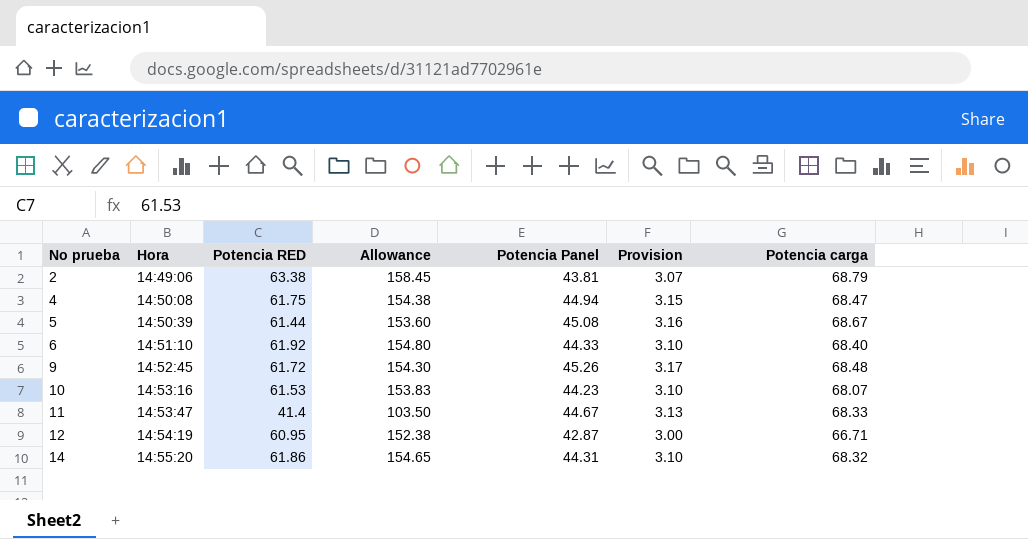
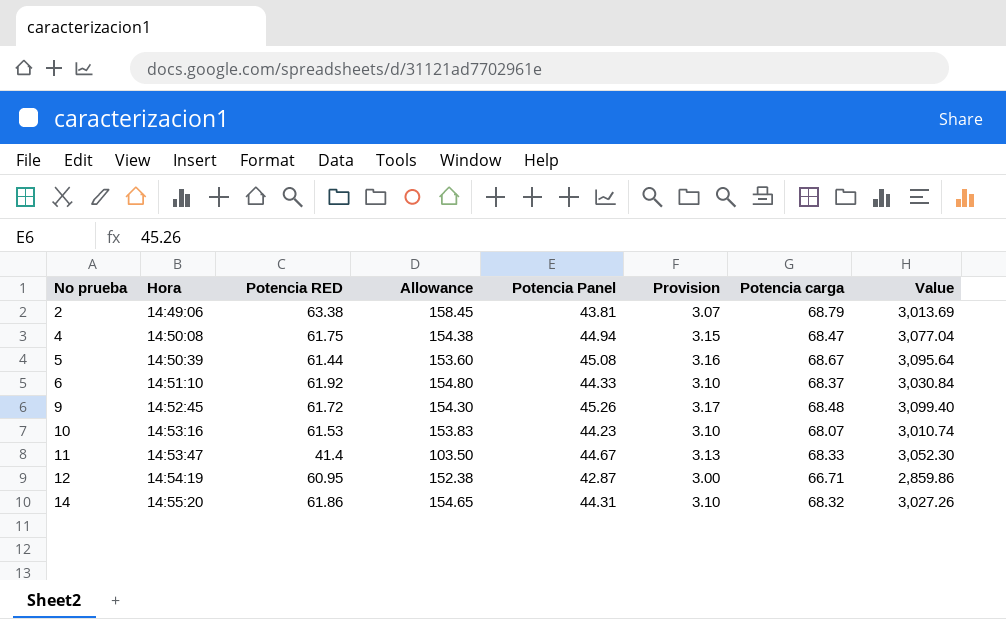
column Value | formula: none -> [Potencia Panel] * [Potencia carga]
6 | Potencia carga: 68.40 -> 68.37

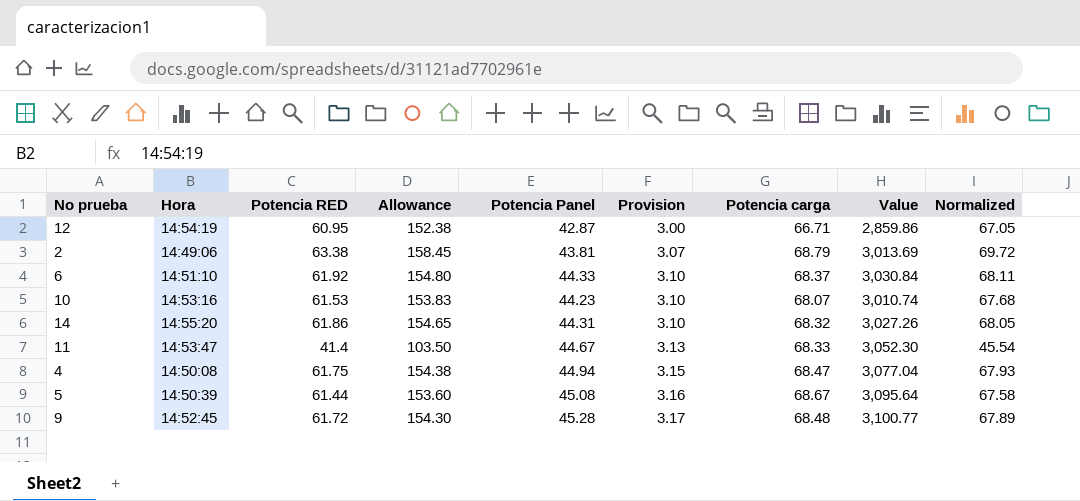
row order: No prueba ascending -> Provision ascending
column Normalized | formula: none -> [Potencia RED] * 1.1
9 | Potencia Panel: 45.26 -> 45.28
9 | Value: 3,099.40 -> 3,100.77

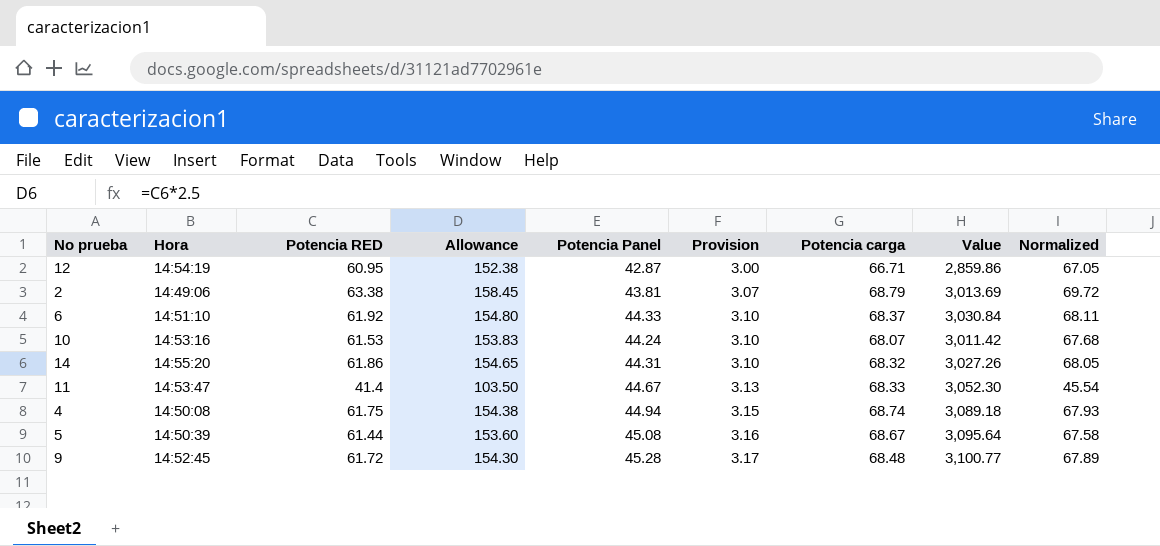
10 | Potencia Panel: 44.23 -> 44.24
10 | Value: 3,010.74 -> 3,011.42
4 | Potencia carga: 68.47 -> 68.74
4 | Value: 3,077.04 -> 3,089.18

